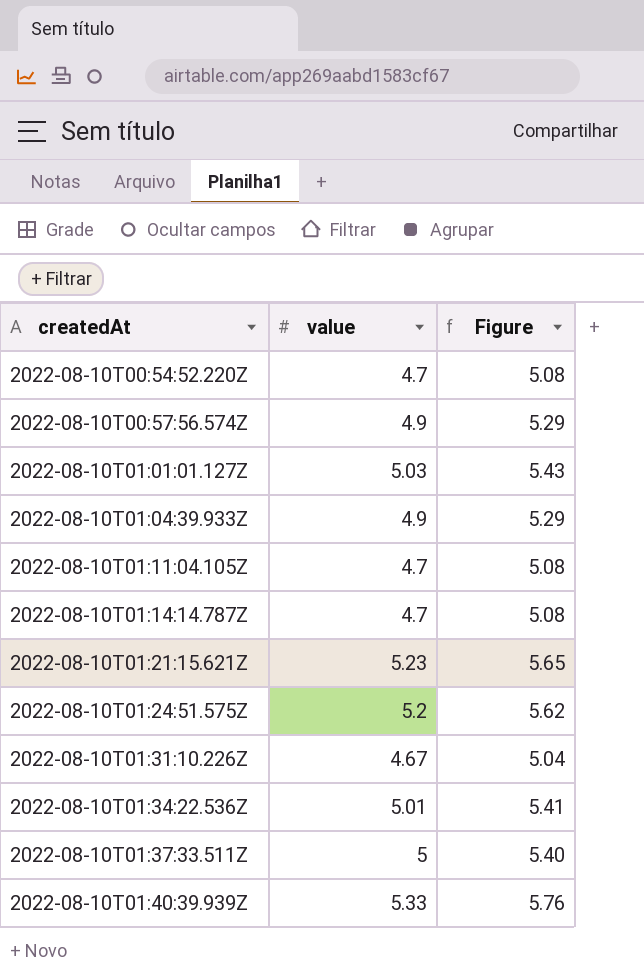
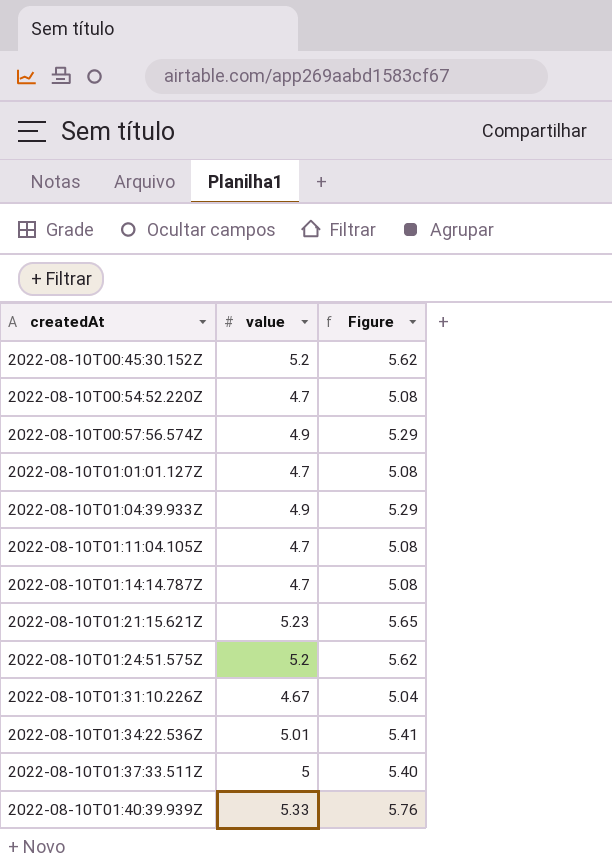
row 2022-08-10T00:45:30.152Z: none -> 5.2 | 5.62
2022-08-10T01:01:01.127Z | value: 5.03 -> 4.7
2022-08-10T01:01:01.127Z | Figure: 5.43 -> 5.08

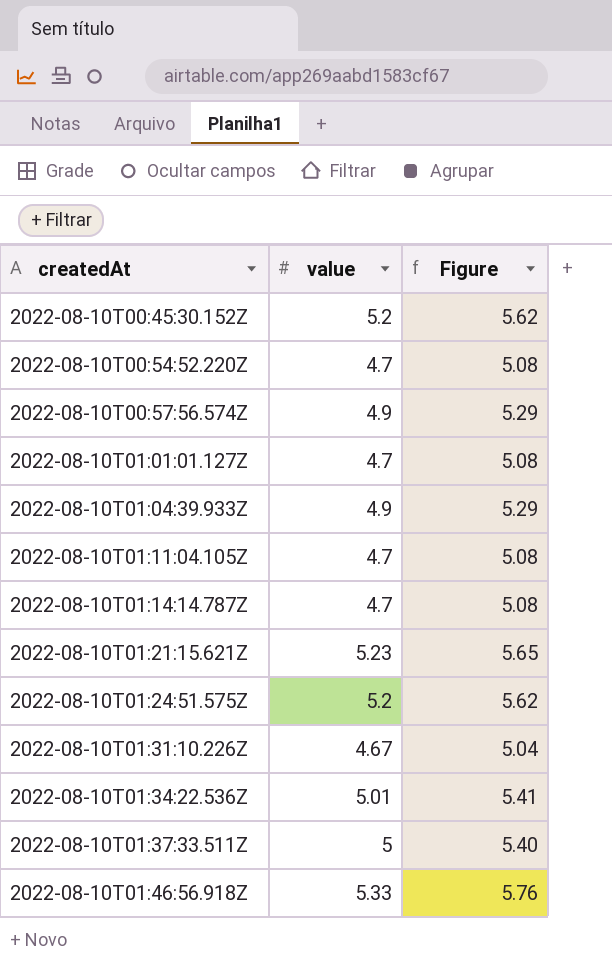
row 2022-08-10T01:40:39.939Z: 5.33 | 5.76 -> none
row 2022-08-10T01:46:56.918Z: none -> 5.33 | 5.76

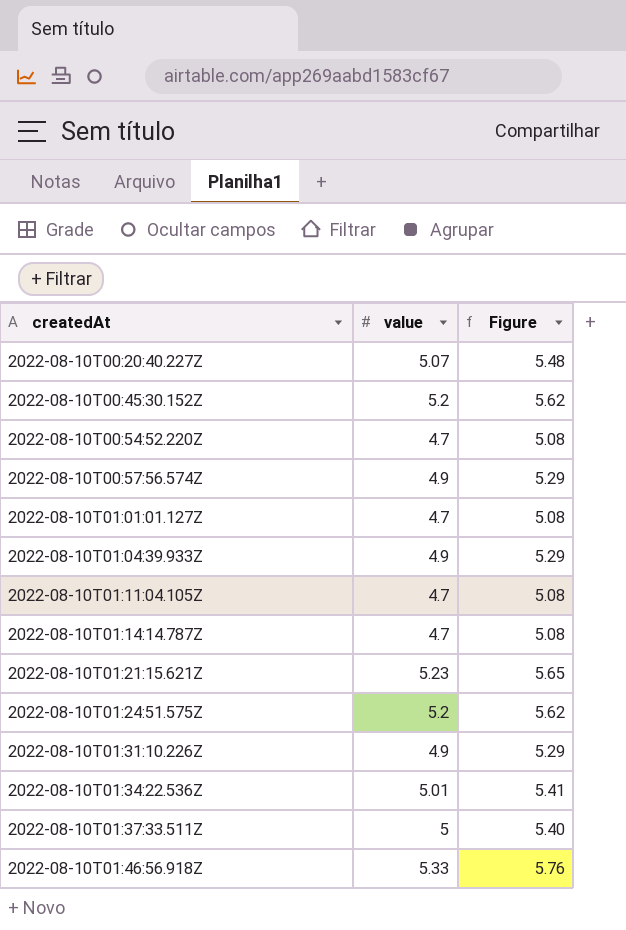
row 2022-08-10T00:20:40.227Z: none -> 5.07 | 5.48
2022-08-10T01:31:10.226Z | value: 4.67 -> 4.9
2022-08-10T01:31:10.226Z | Figure: 5.04 -> 5.29

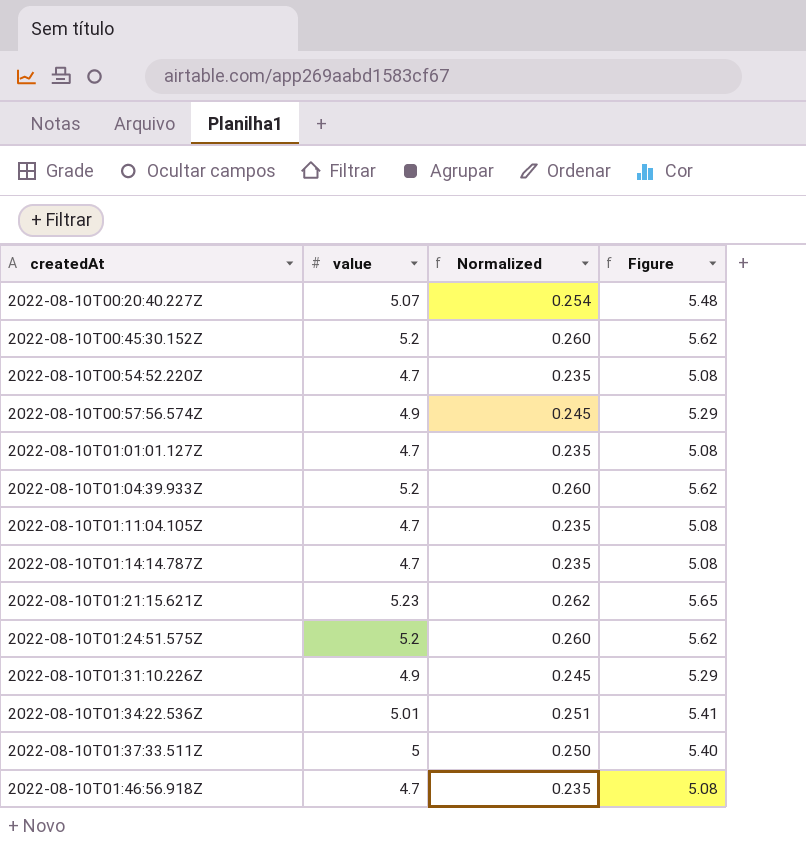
column Normalized | formula: none -> [value] * 0.05
2022-08-10T01:04:39.933Z | value: 4.9 -> 5.2
2022-08-10T01:04:39.933Z | Figure: 5.29 -> 5.62
2022-08-10T01:46:56.918Z | value: 5.33 -> 4.7
2022-08-10T01:46:56.918Z | Figure: 5.76 -> 5.08

